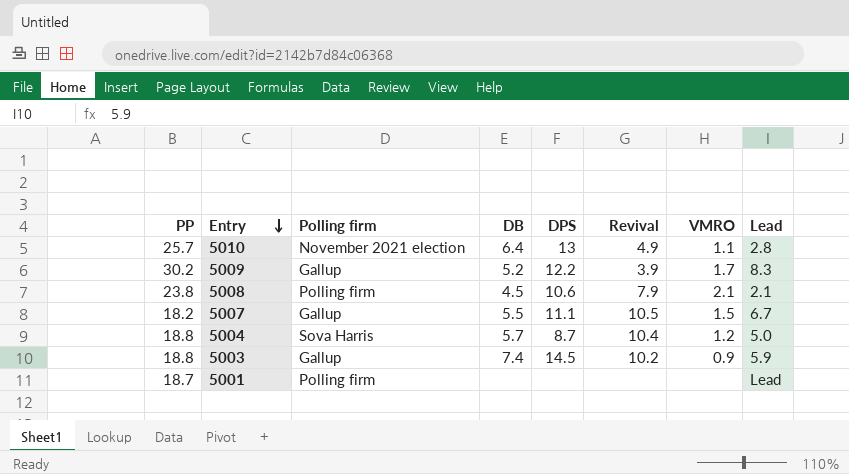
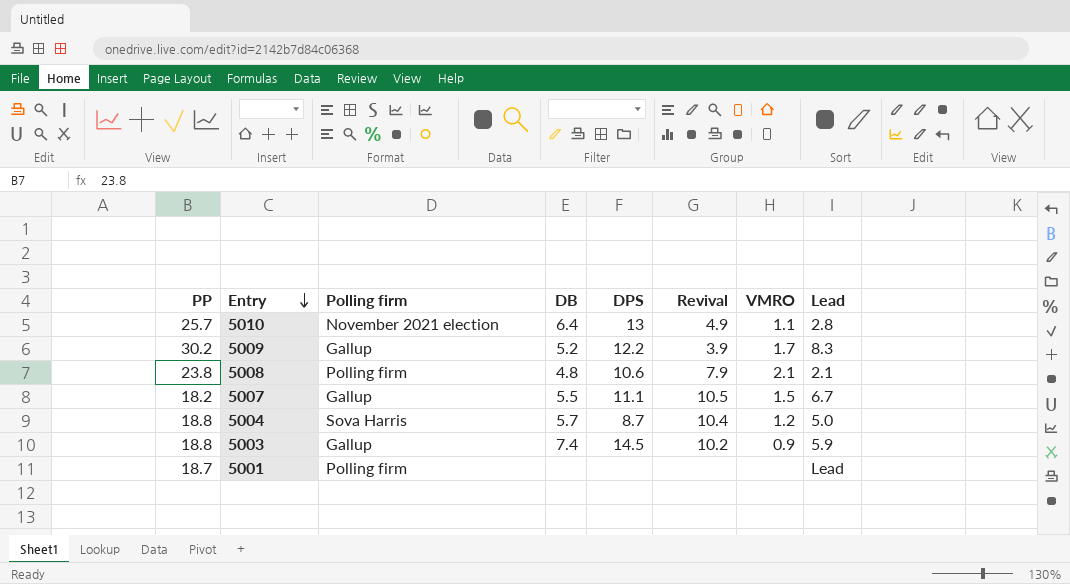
5008 | DB: 4.5 -> 4.8

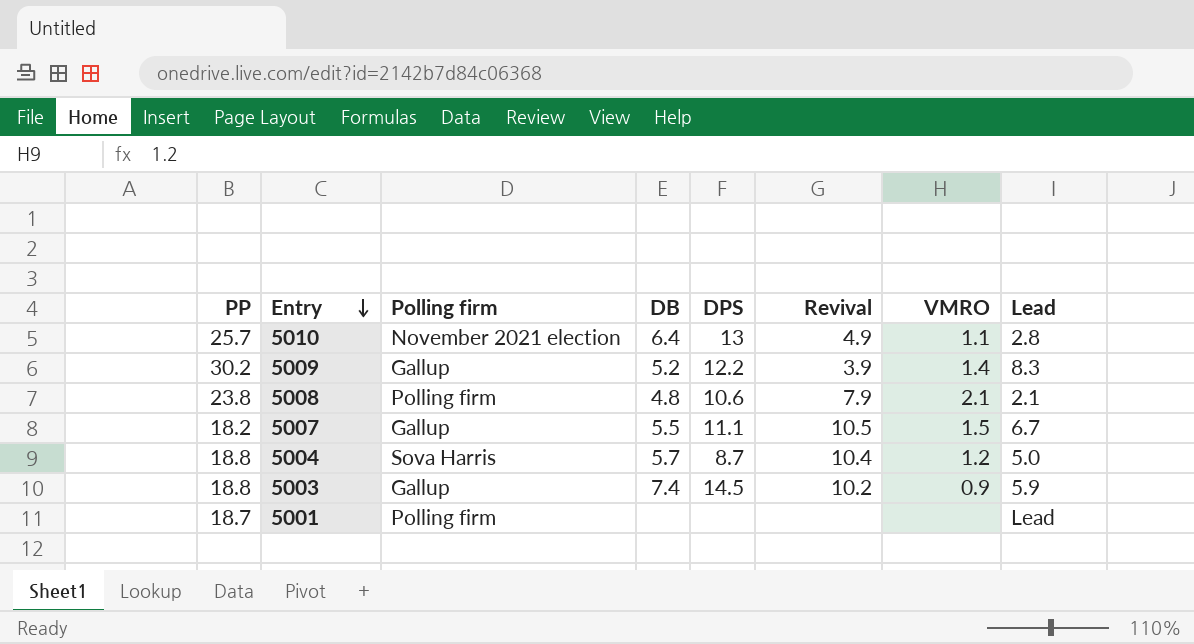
5009 | VMRO: 1.7 -> 1.4

